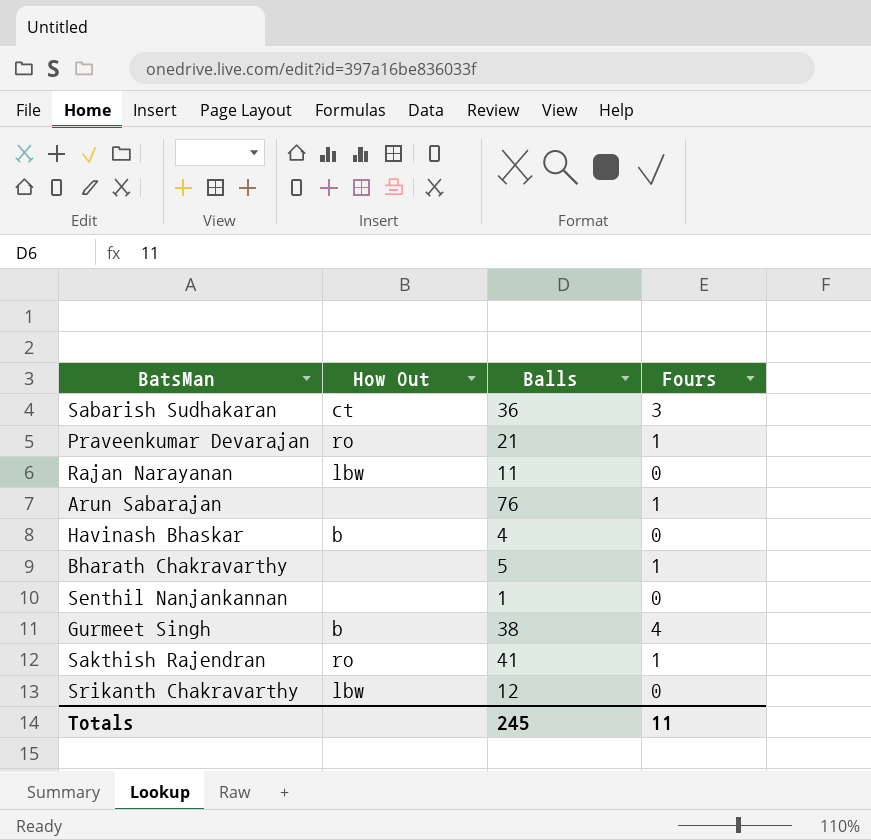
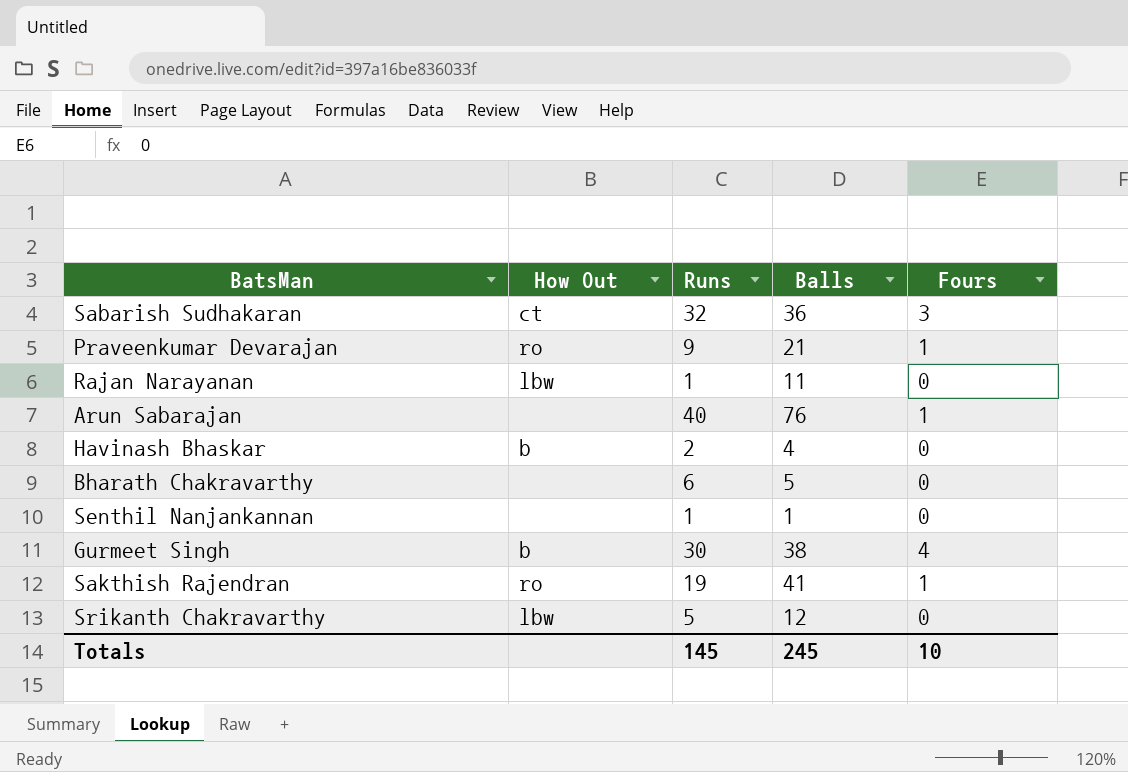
column Runs | position: none -> 3
Bharath Chakravarthy | Fours: 1 -> 0
Totals | Fours: 11 -> 10

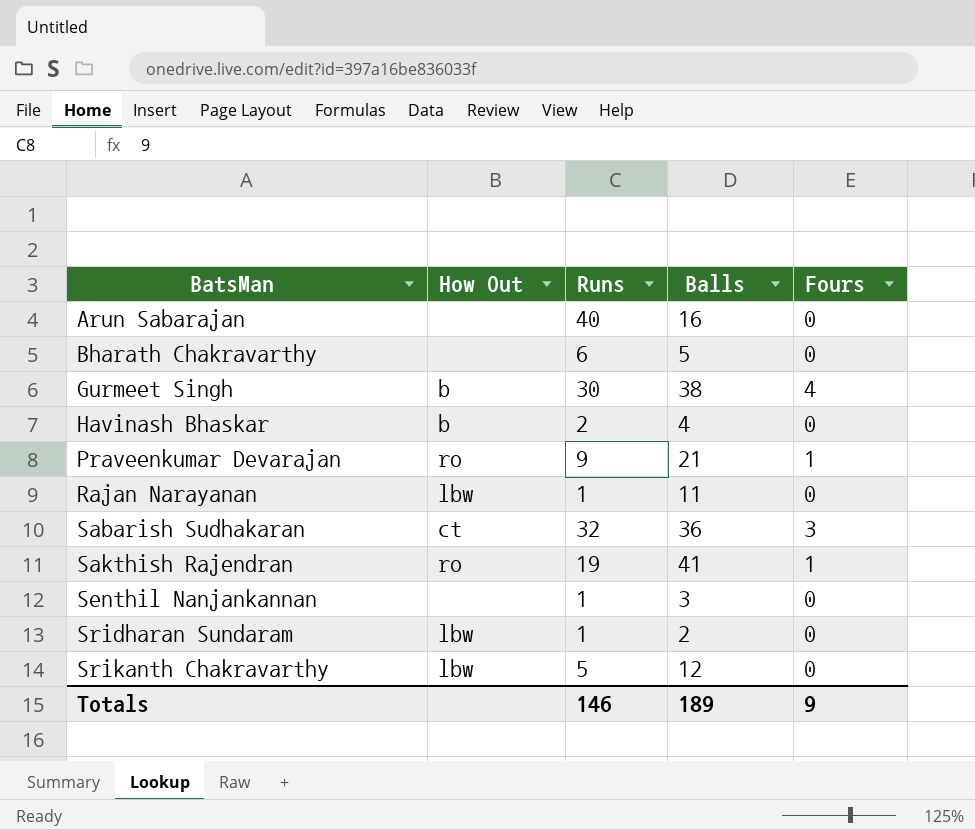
row order: none -> BatsMan ascending
Arun Sabarajan | Balls: 76 -> 16
Arun Sabarajan | Fours: 1 -> 0
Senthil Nanjankannan | Balls: 1 -> 3
row Sridharan Sundaram: none -> lbw | 1 | 2 | 0
Totals | Runs: 145 -> 146
Totals | Balls: 245 -> 189
Totals | Fours: 10 -> 9

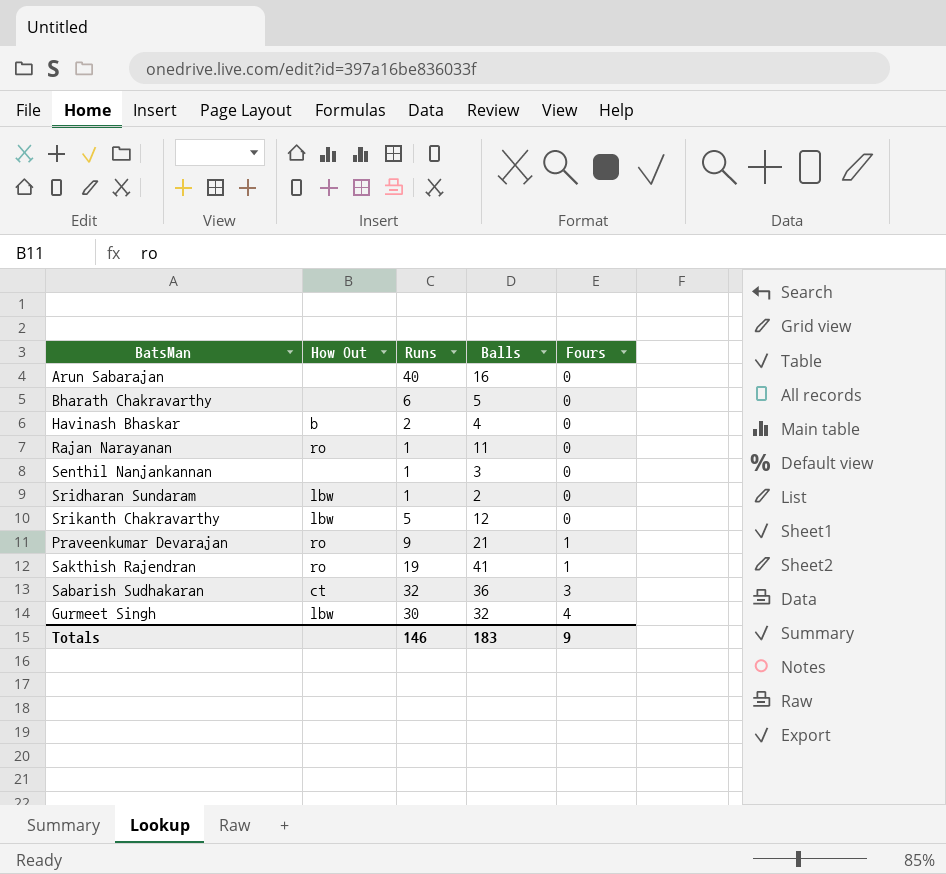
row order: BatsMan ascending -> Fours ascending
Rajan Narayanan | How Out: lbw -> ro
Gurmeet Singh | How Out: b -> lbw
Gurmeet Singh | Balls: 38 -> 32
Totals | Balls: 189 -> 183

